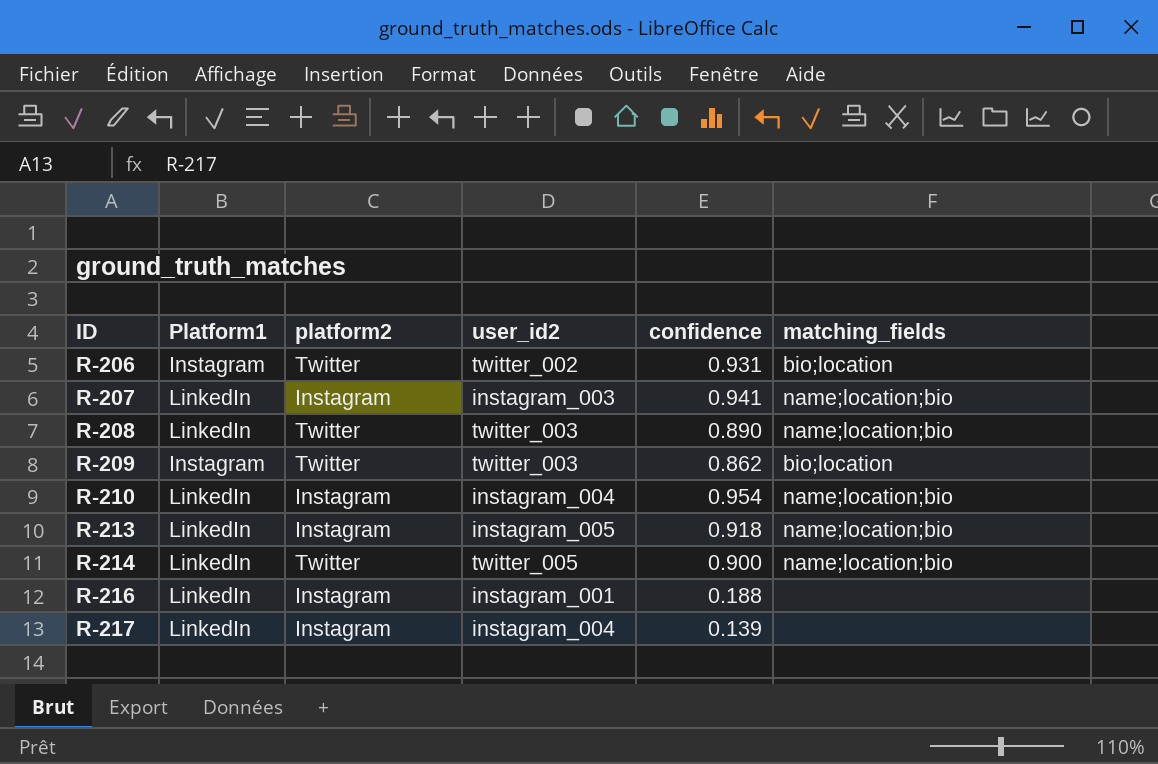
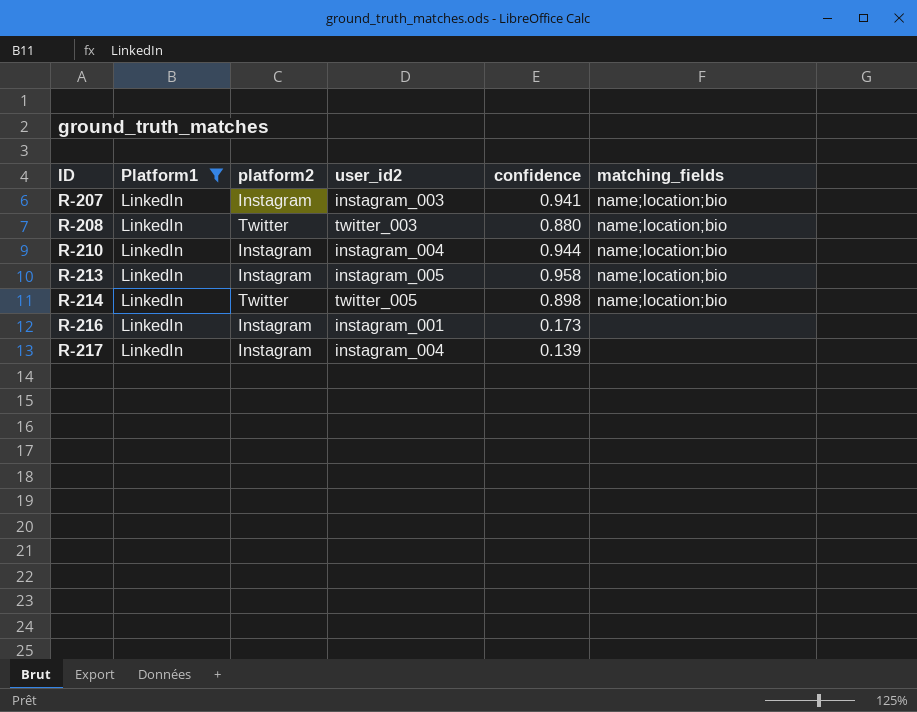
filter: none -> Platform1 = LinkedIn
R-208 | confidence: 0.890 -> 0.880
R-210 | confidence: 0.954 -> 0.944
R-213 | confidence: 0.918 -> 0.958
R-214 | confidence: 0.900 -> 0.898
R-216 | confidence: 0.188 -> 0.173

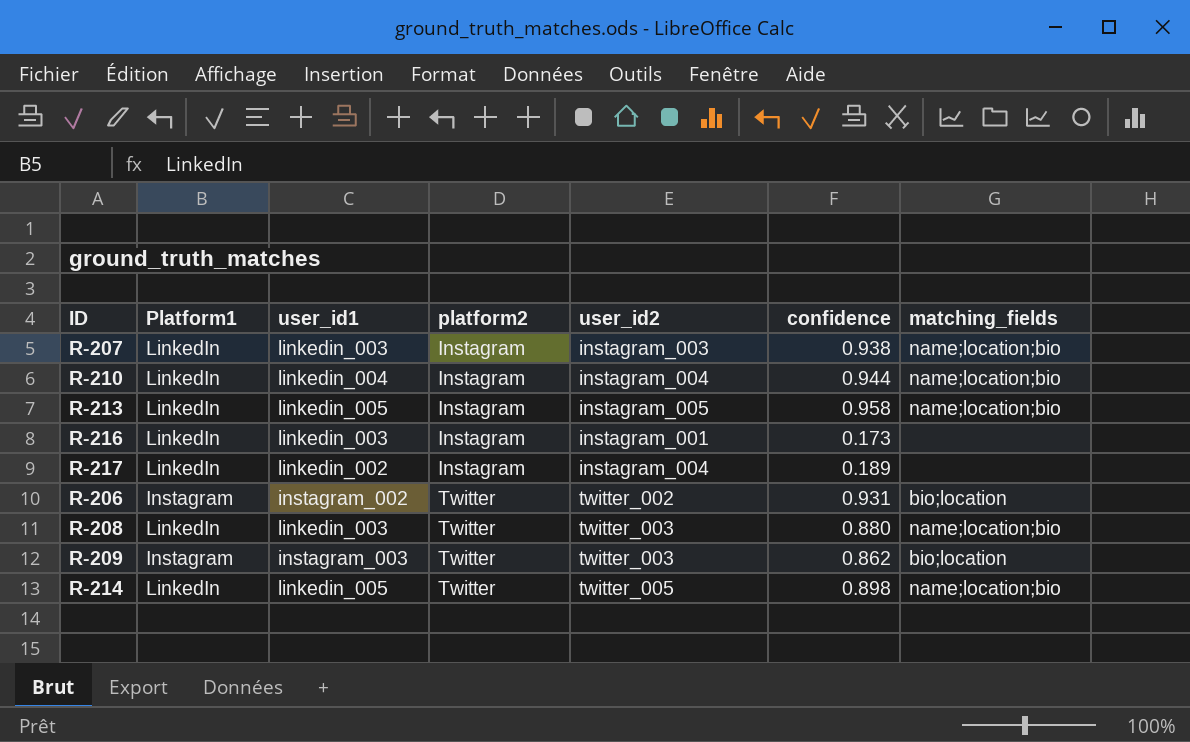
filter: Platform1 = LinkedIn -> none
row order: ID ascending -> platform2 ascending
column user_id1 | position: none -> 3
R-207 | confidence: 0.941 -> 0.938
R-217 | confidence: 0.139 -> 0.189

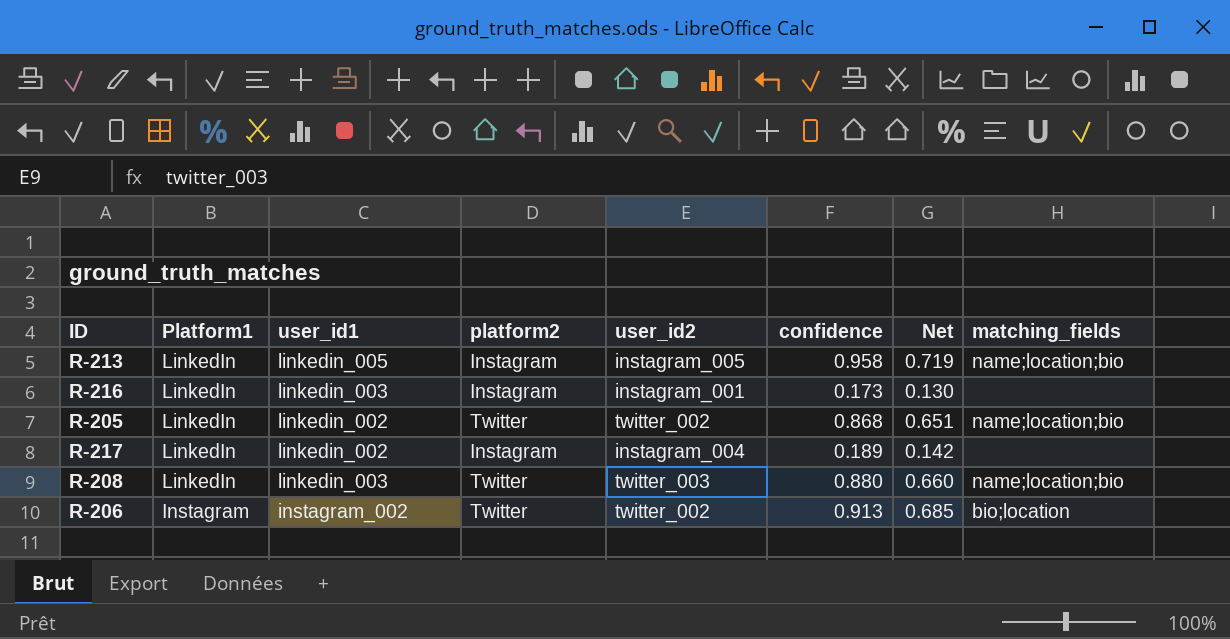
row order: platform2 ascending -> Platform1 descending
column Net | formula: none -> [confidence] * 0.75
row R-207: LinkedIn | linkedin_003 | Instagram | instagram_003 | 0.938 | name;location;bio -> none
row R-210: LinkedIn | linkedin_004 | Instagram | instagram_004 | 0.944 | name;location;bio -> none
row R-209: Instagram | instagram_003 | Twitter | twitter_003 | 0.862 | bio;location -> none
row R-214: LinkedIn | linkedin_005 | Twitter | twitter_005 | 0.898 | name;location;bio -> none
row R-205: none -> LinkedIn | linkedin_002 | Twitter | twitter_002 | 0.868 | 0.651 | name;location;bio
R-206 | confidence: 0.931 -> 0.913

